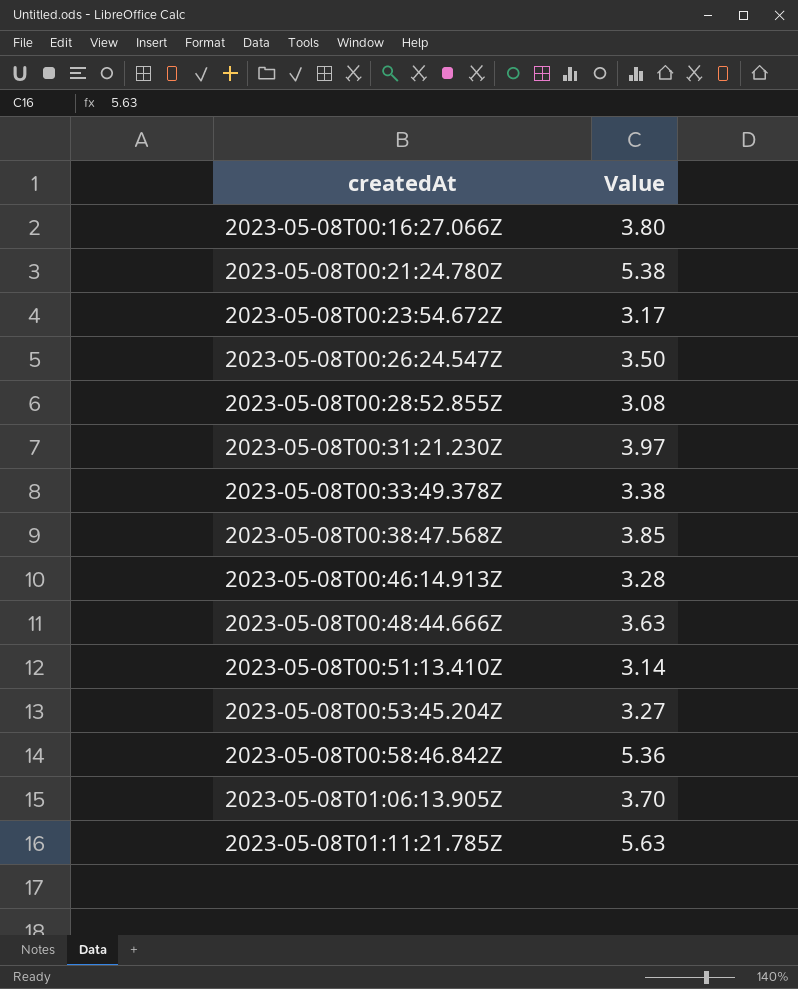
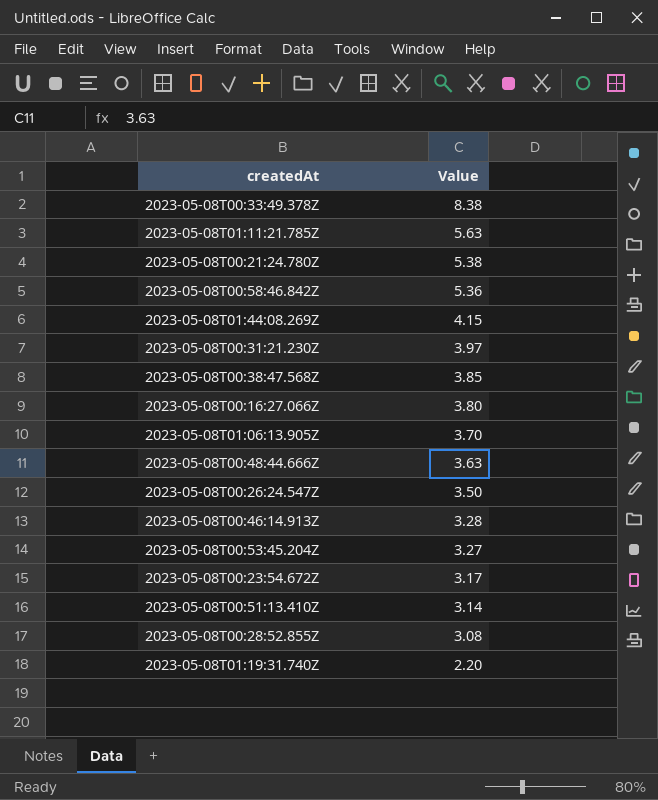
row order: createdAt ascending -> Value descending
2023-05-08T00:33:49.378Z | Value: 3.38 -> 8.38
row 2023-05-08T01:44:08.269Z: none -> 4.15
row 2023-05-08T01:19:31.740Z: none -> 2.20

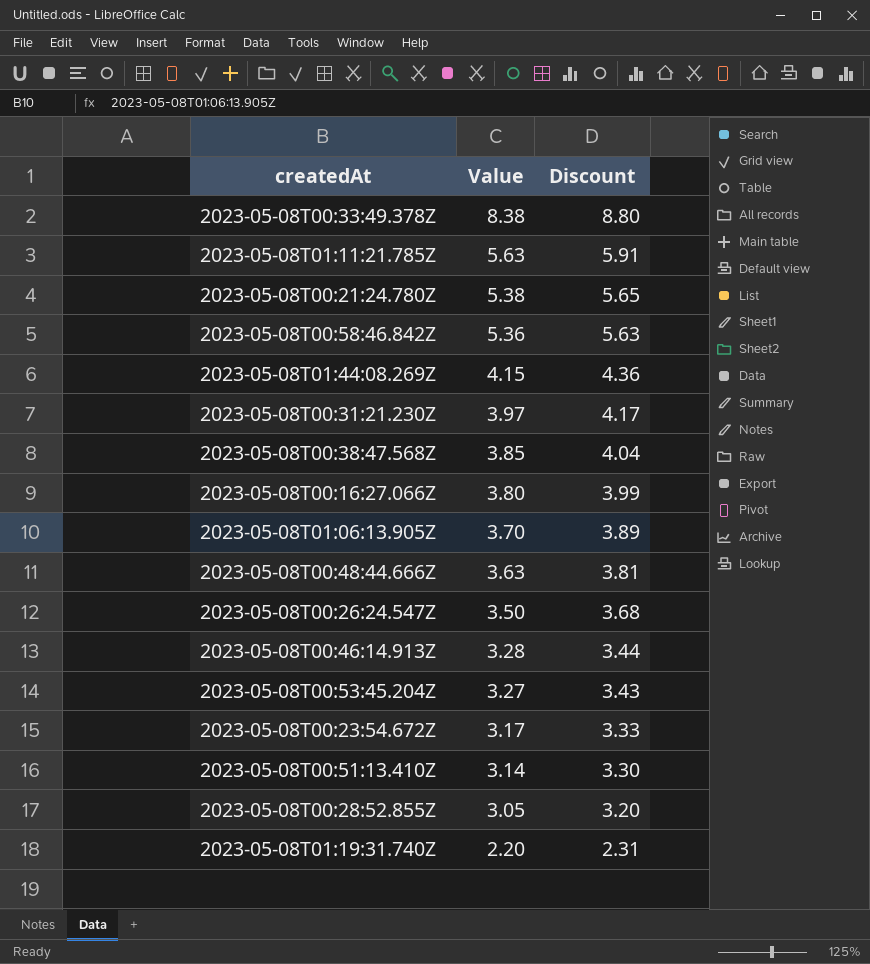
column Discount | formula: none -> [Value] * 1.05
2023-05-08T00:28:52.855Z | Value: 3.08 -> 3.05

